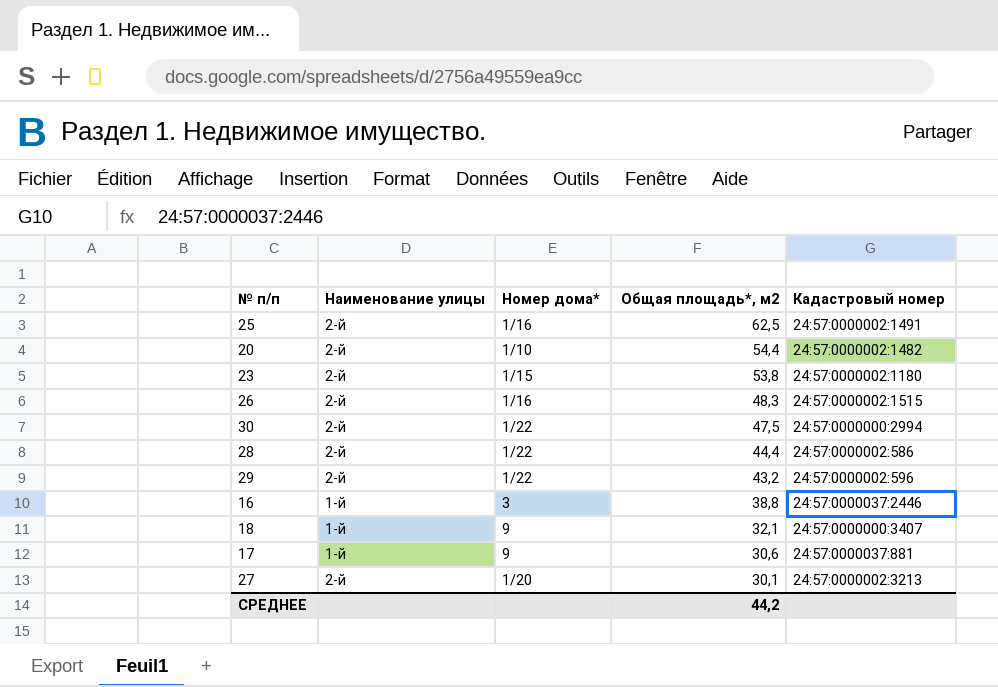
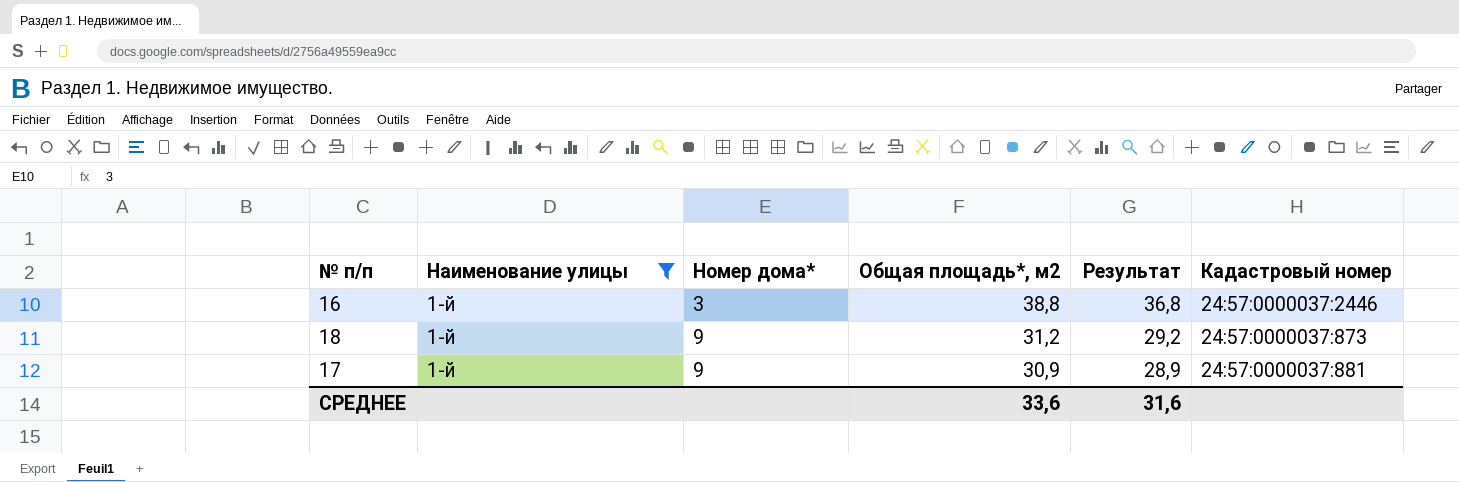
filter: none -> Наименование улицы = 1-й
column Результат | formula: none -> [Общая площадь*, м2] - 2
18 | Общая площадь*, м2: 32,1 -> 31,2
18 | Кадастровый номер: 24:57:0000000:3407 -> 24:57:0000037:873
17 | Общая площадь*, м2: 30,6 -> 30,9
СРЕДНЕЕ | Общая площадь*, м2: 44,2 -> 33,6

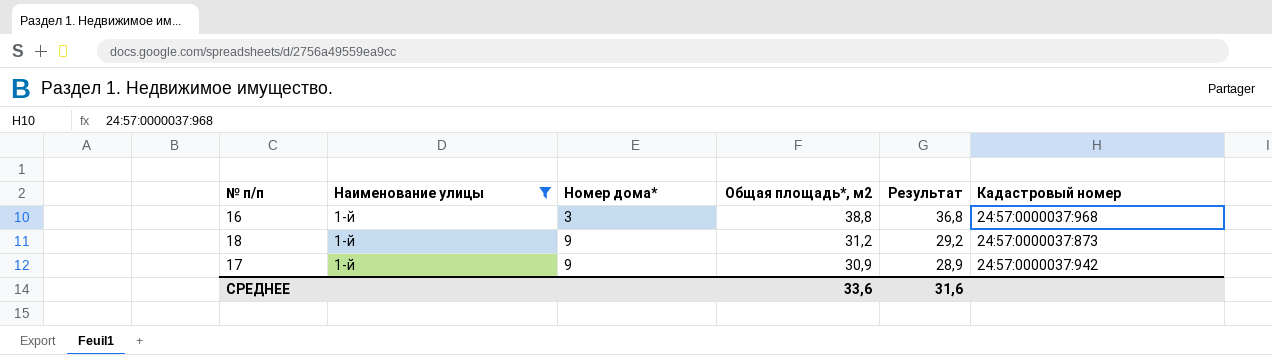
16 | Кадастровый номер: 24:57:0000037:2446 -> 24:57:0000037:968
17 | Кадастровый номер: 24:57:0000037:881 -> 24:57:0000037:942

